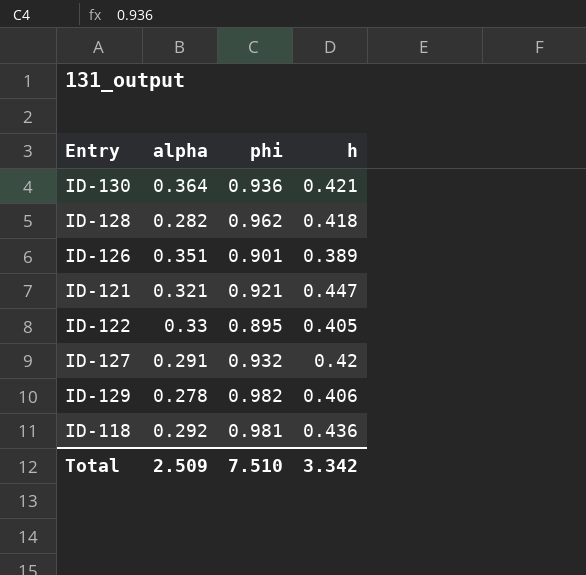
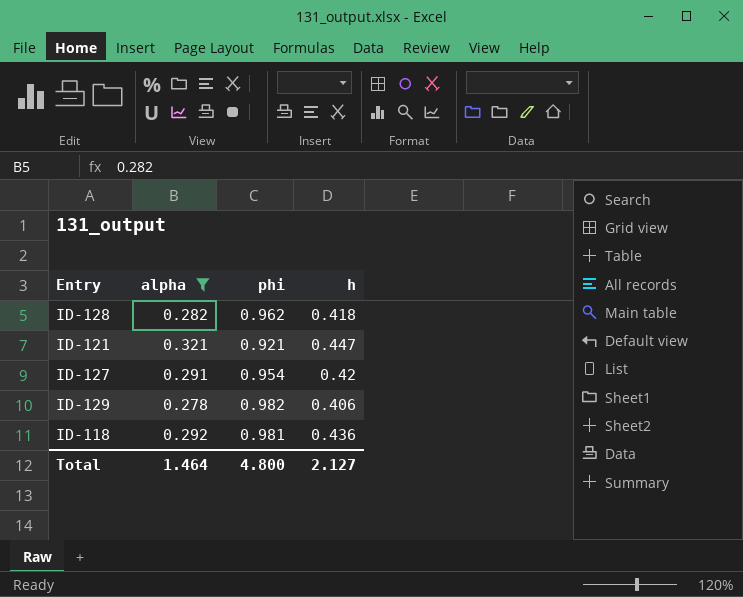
filter: none -> alpha <= 0.321
ID-127 | phi: 0.932 -> 0.954
Total | alpha: 2.509 -> 1.464
Total | phi: 7.510 -> 4.800
Total | h: 3.342 -> 2.127

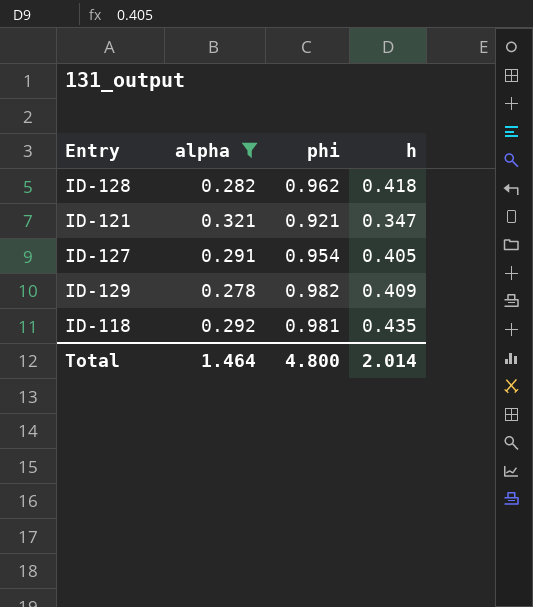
ID-121 | h: 0.447 -> 0.347
ID-127 | h: 0.42 -> 0.405
ID-129 | h: 0.406 -> 0.409
ID-118 | h: 0.436 -> 0.435
Total | h: 2.127 -> 2.014

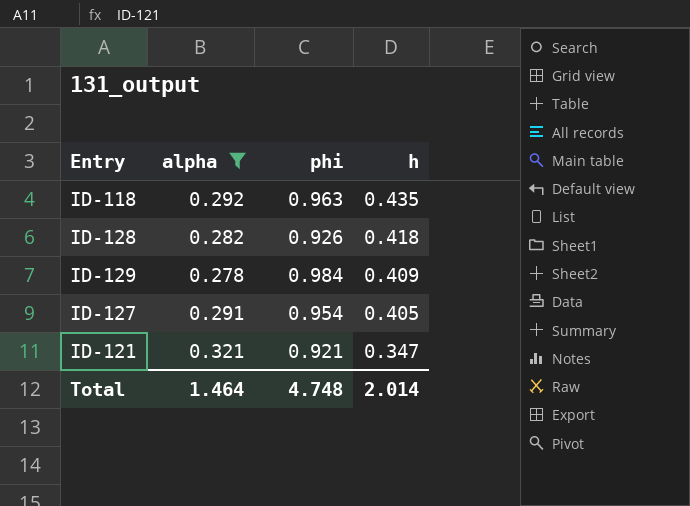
row order: none -> h descending
ID-118 | phi: 0.981 -> 0.963
ID-128 | phi: 0.962 -> 0.926
ID-129 | phi: 0.982 -> 0.984
Total | phi: 4.800 -> 4.748

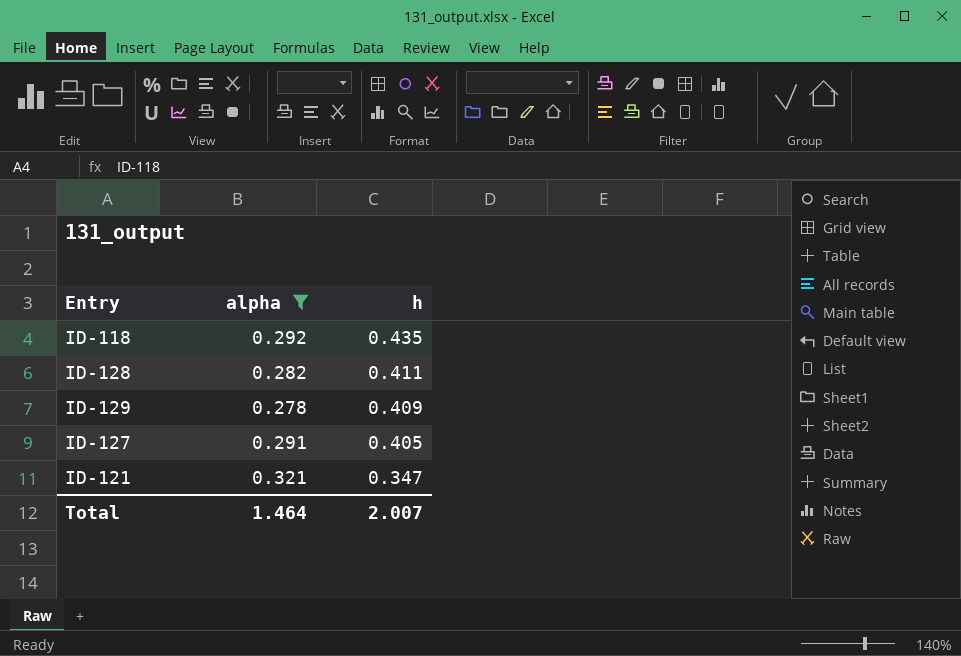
column phi | position: 3 -> none
ID-128 | h: 0.418 -> 0.411
Total | h: 2.014 -> 2.007

